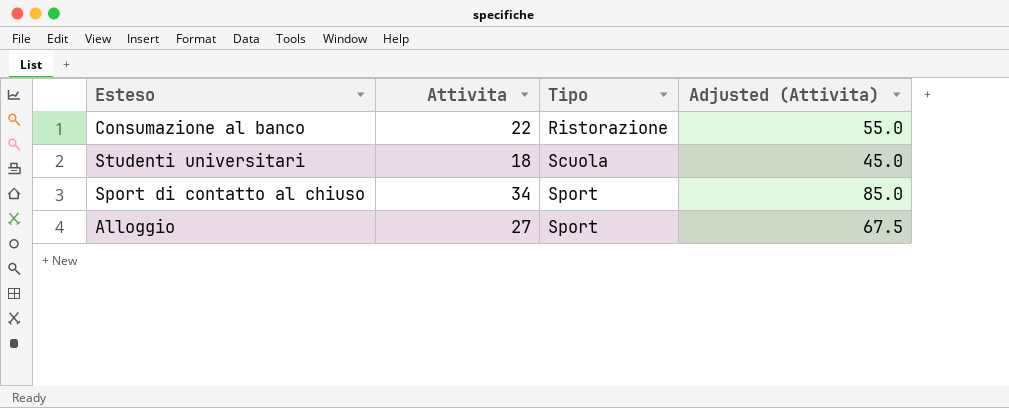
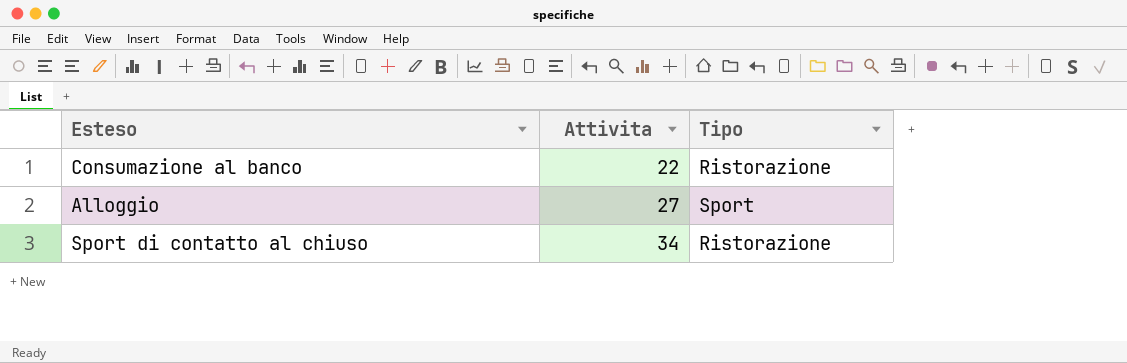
row order: Tipo ascending -> Attivita ascending
column Adjusted (Attivita) | formula: [Attivita] * 2.5 -> none
row Studenti universitari: 18 | Scuola | 45.0 -> none
Sport di contatto al chiuso | Tipo: Sport -> Ristorazione

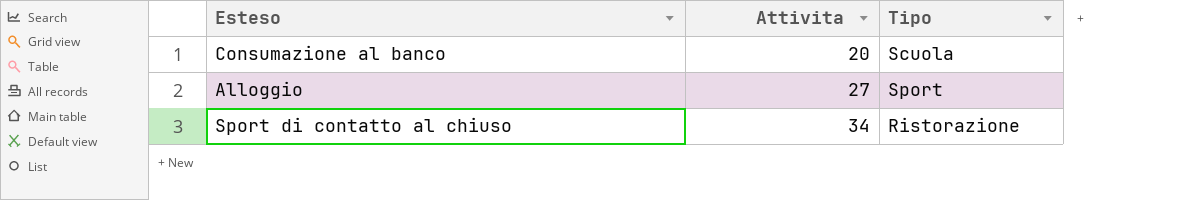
Consumazione al banco | Attivita: 22 -> 20
Consumazione al banco | Tipo: Ristorazione -> Scuola

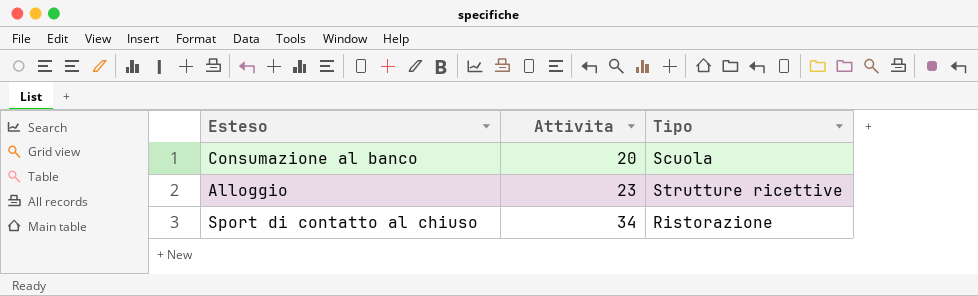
Alloggio | Attivita: 27 -> 23
Alloggio | Tipo: Sport -> Strutture ricettive

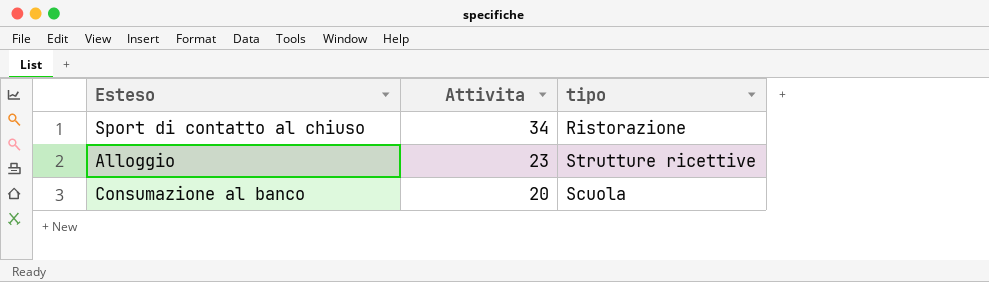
row order: Attivita ascending -> Attivita descending
column name: Tipo -> tipo

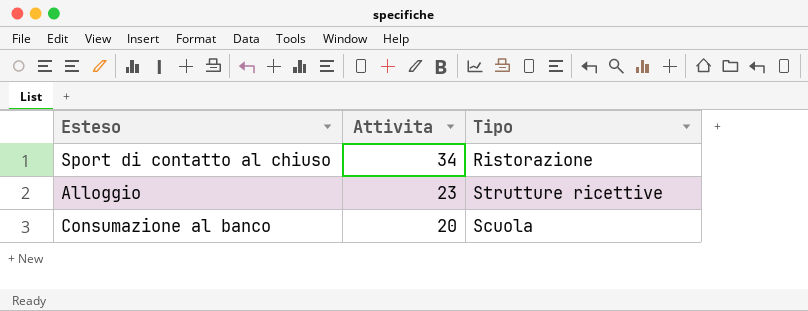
column name: tipo -> Tipo

